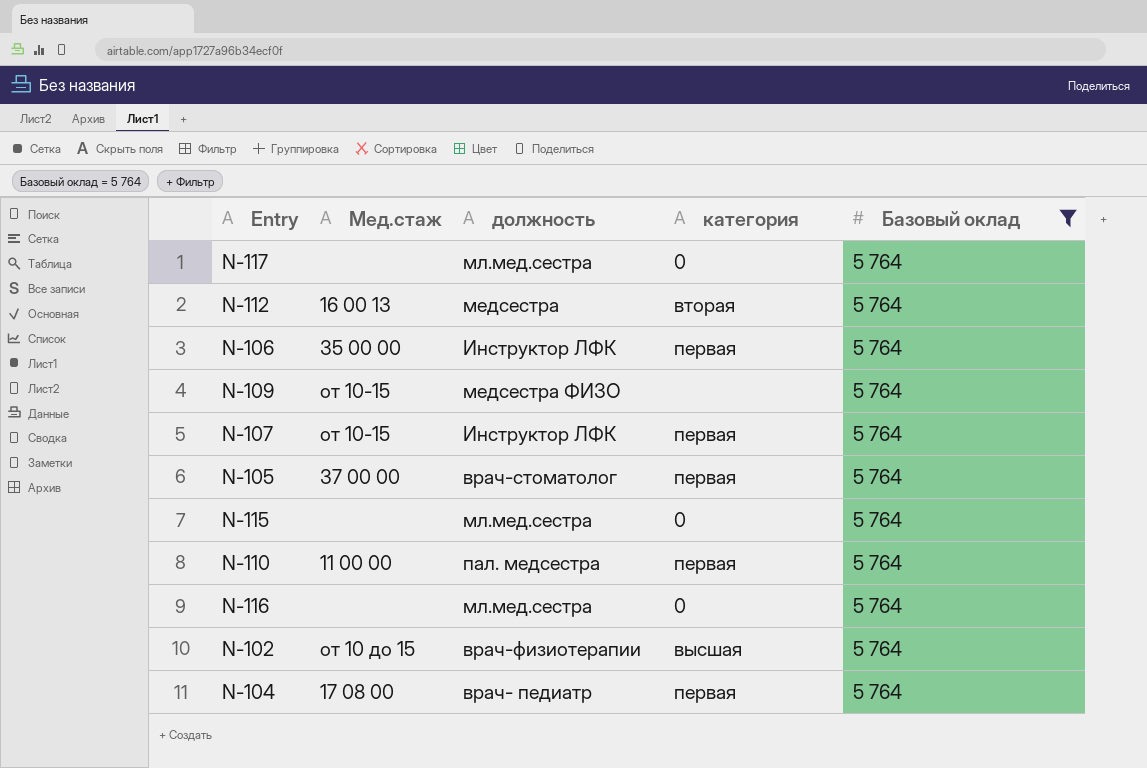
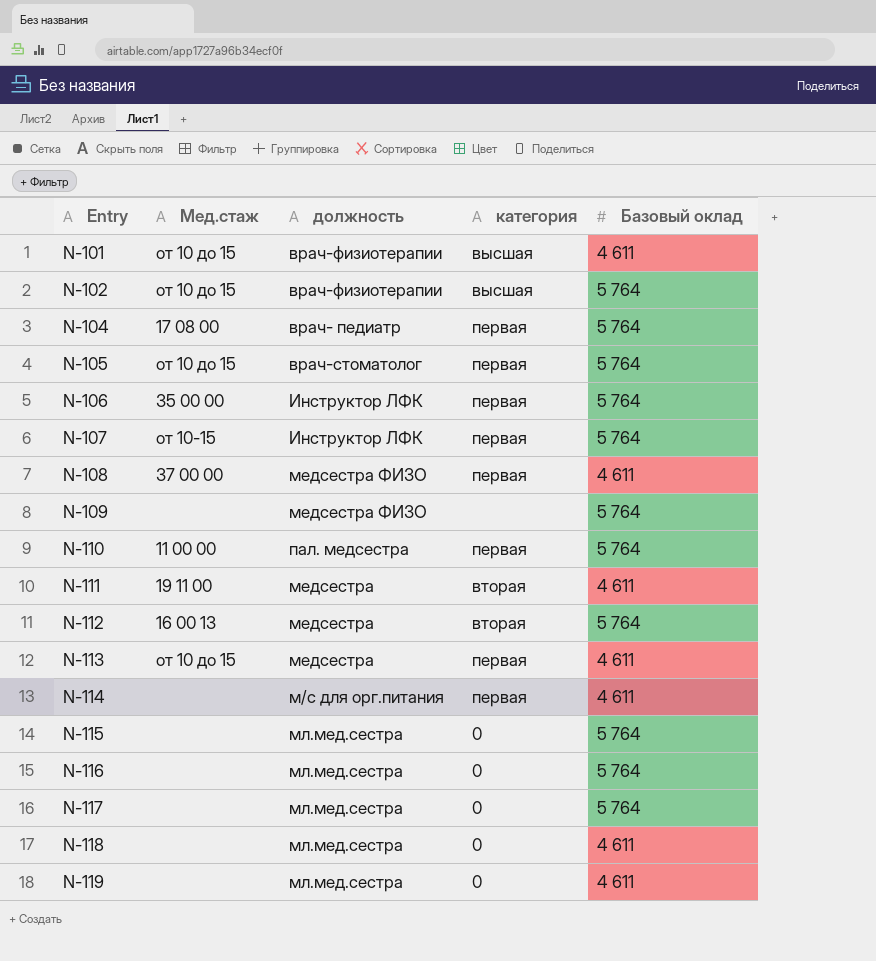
filter: Базовый оклад = 5 764 -> none
row order: none -> Entry ascending
N-105 | Мед.стаж: 37 00 00 -> от 10 до 15
N-109 | Мед.стаж: от 10-15 -> none

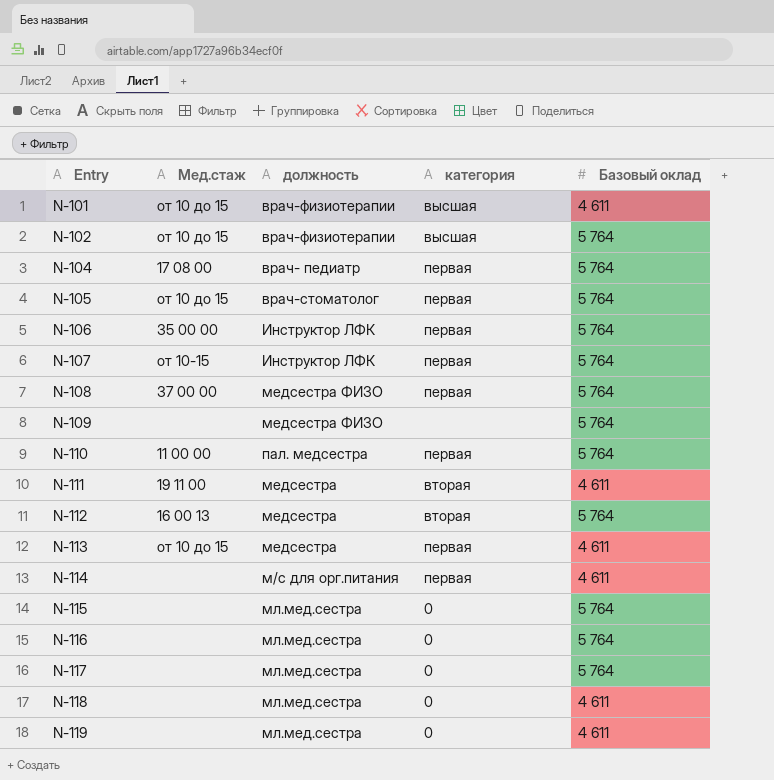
N-108 | Базовый оклад: 4 611 -> 5 764

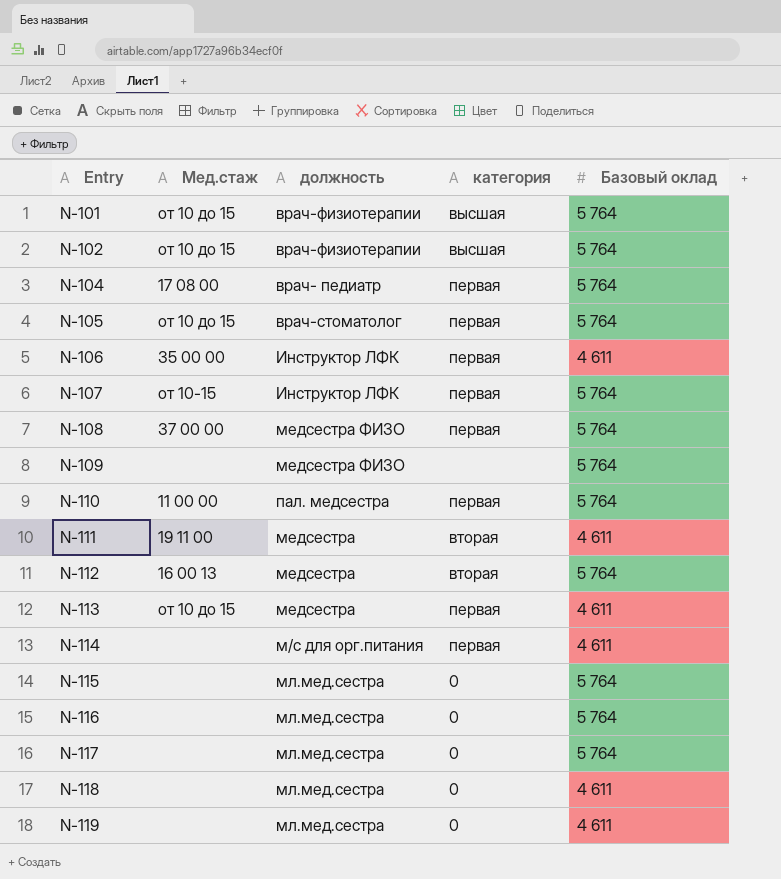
N-101 | Базовый оклад: 4 611 -> 5 764
N-106 | Базовый оклад: 5 764 -> 4 611

